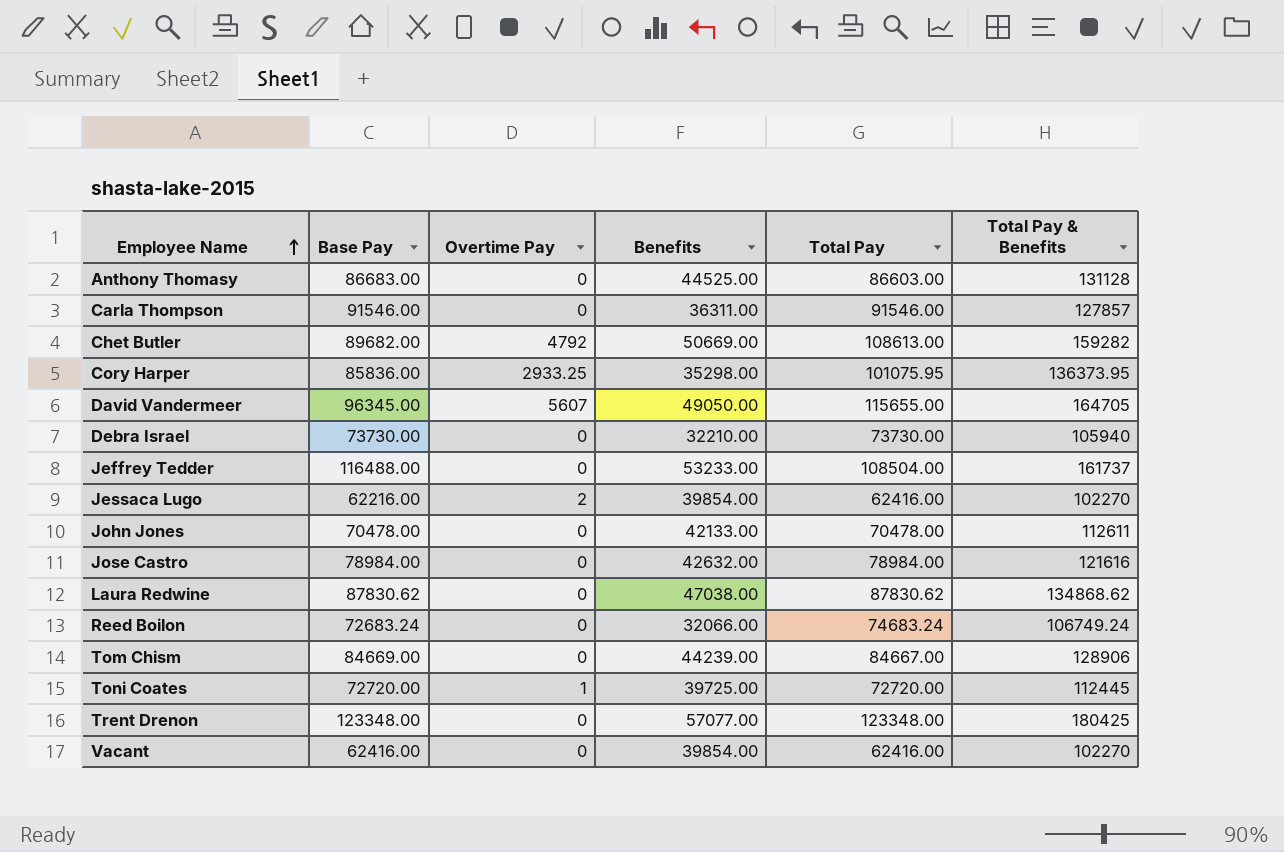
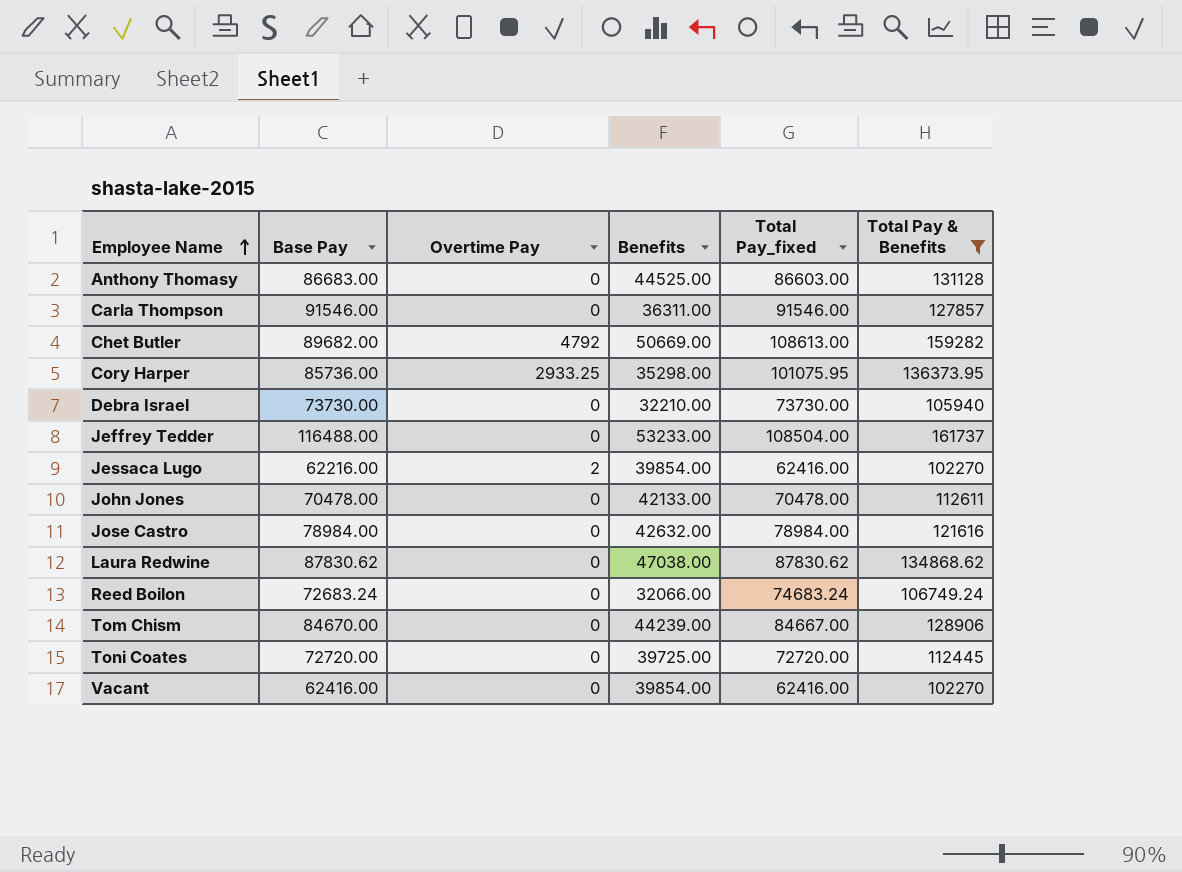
filter: none -> Total Pay & Benefits <= 161737
column name: Total Pay -> Total Pay_fixed
Cory Harper | Base Pay: 85836.00 -> 85736.00
Tom Chism | Base Pay: 84669.00 -> 84670.00
Toni Coates | Overtime Pay: 1 -> 0

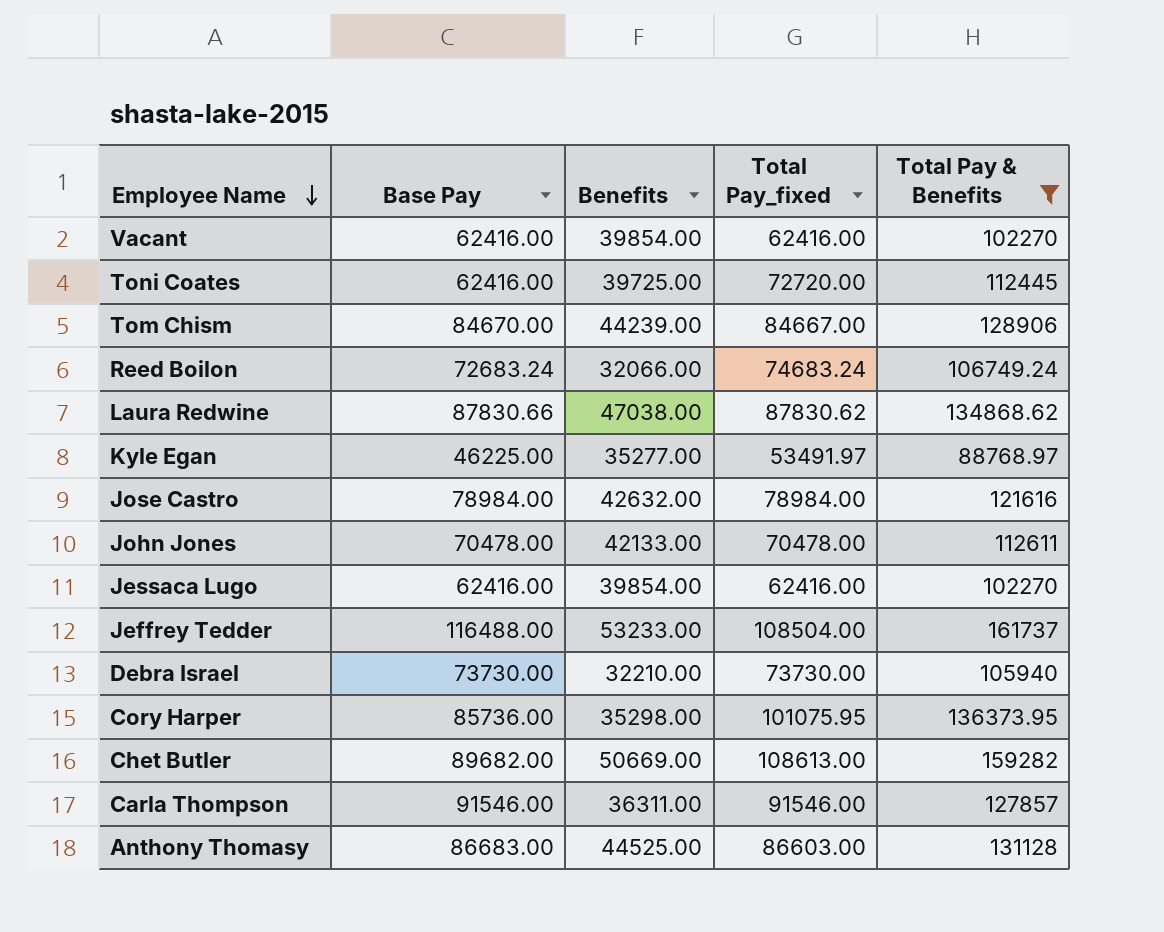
row order: Employee Name ascending -> Employee Name descending
column Overtime Pay | position: 3 -> none
Toni Coates | Base Pay: 72720.00 -> 62416.00
Laura Redwine | Base Pay: 87830.62 -> 87830.66
row Kyle Egan: none -> 46225.00 | 35277.00 | 53491.97 | 88768.97
Jessaca Lugo | Base Pay: 62216.00 -> 62416.00

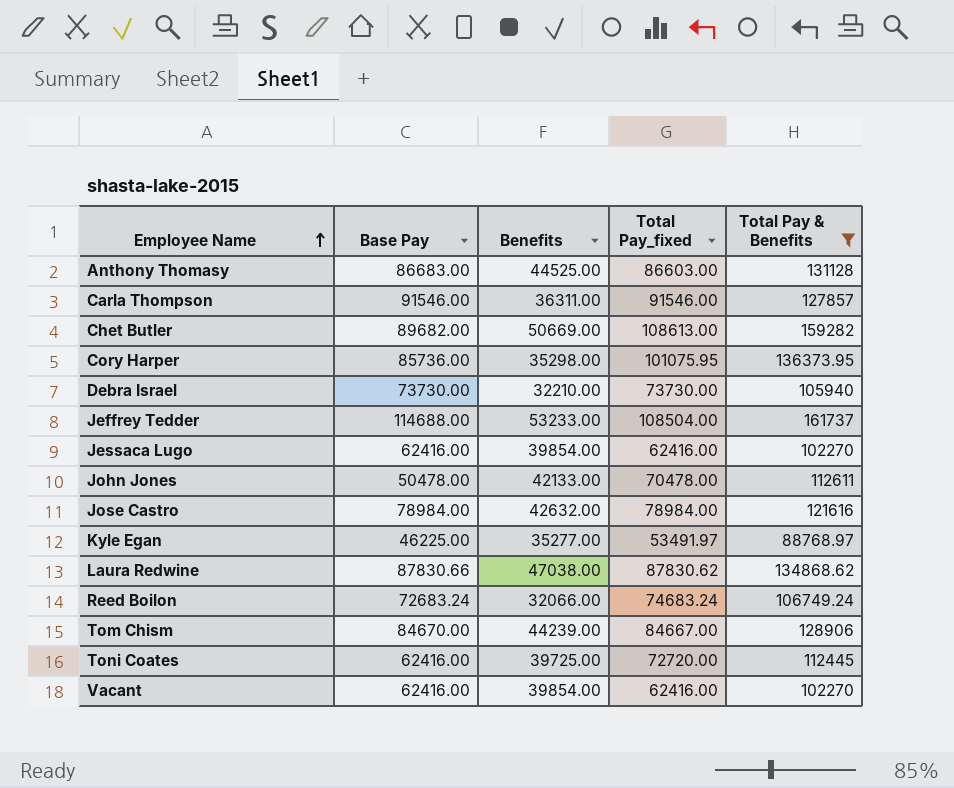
row order: Employee Name descending -> Employee Name ascending
Jeffrey Tedder | Base Pay: 116488.00 -> 114688.00
John Jones | Base Pay: 70478.00 -> 50478.00

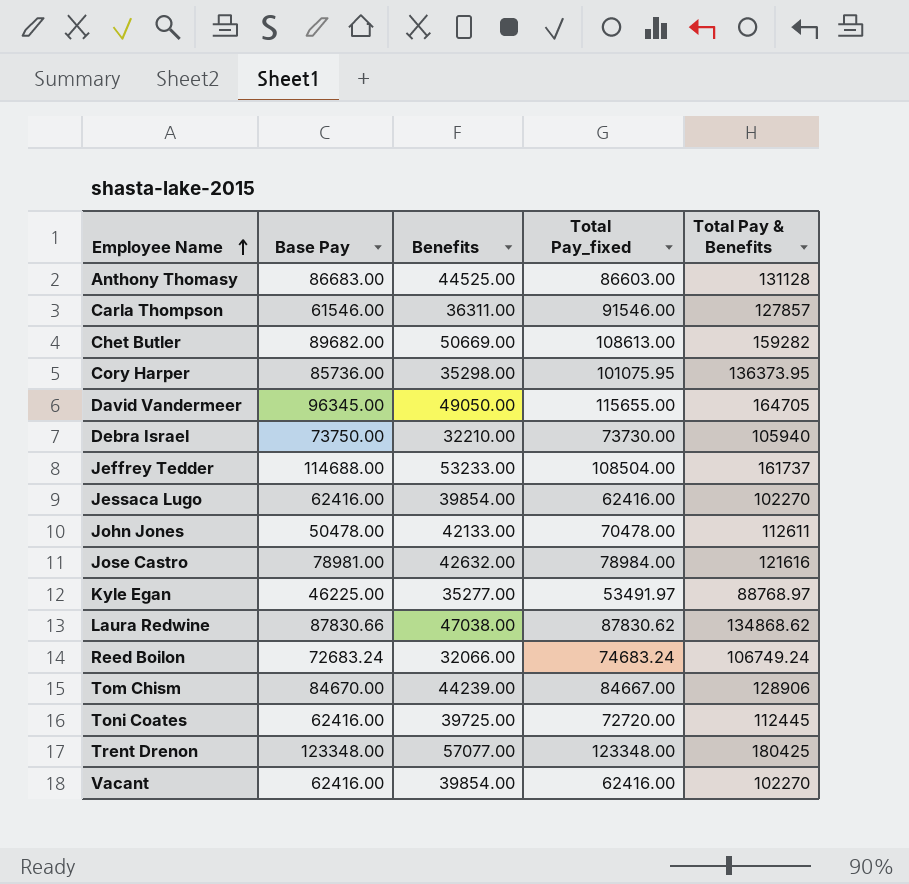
filter: Total Pay & Benefits <= 161737 -> none
Carla Thompson | Base Pay: 91546.00 -> 61546.00
Debra Israel | Base Pay: 73730.00 -> 73750.00
Jose Castro | Base Pay: 78984.00 -> 78981.00

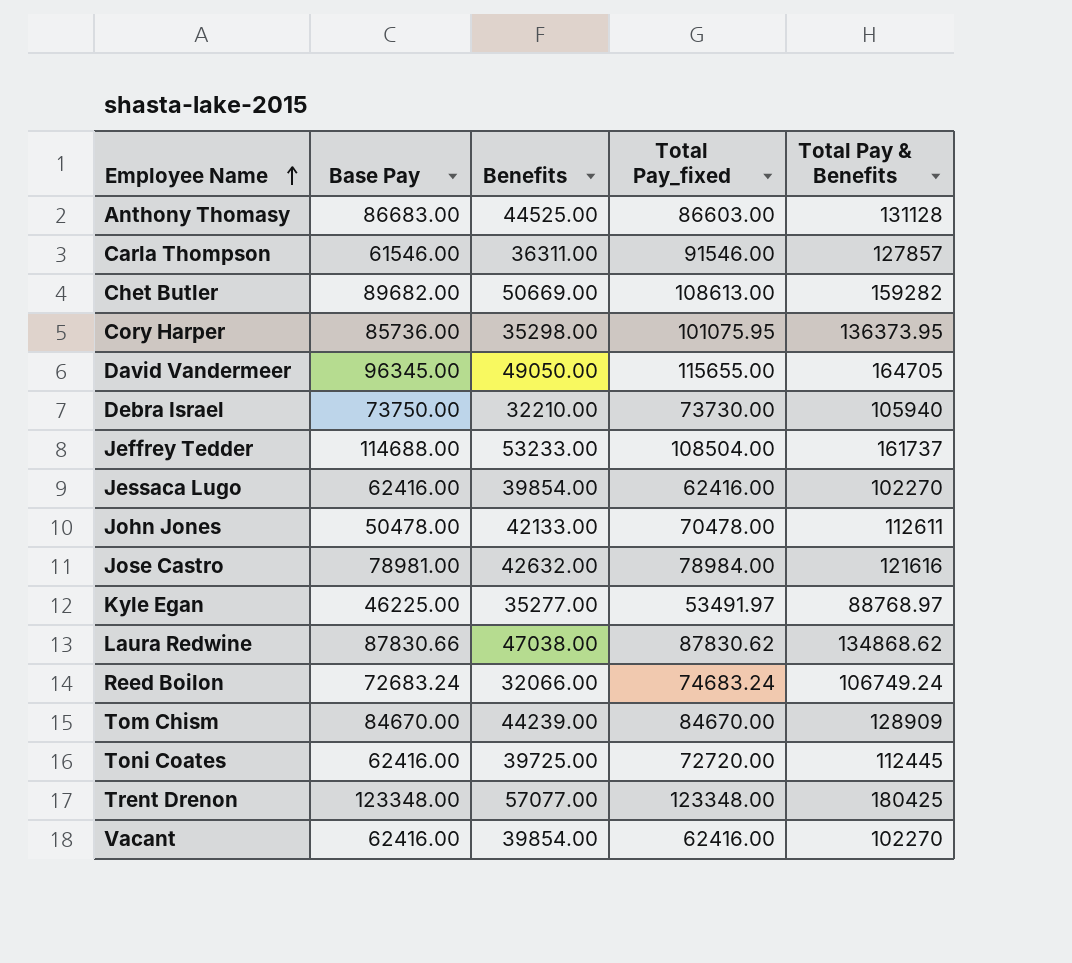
Tom Chism | Total Pay_fixed: 84667.00 -> 84670.00
Tom Chism | Total Pay & Benefits: 128906 -> 128909

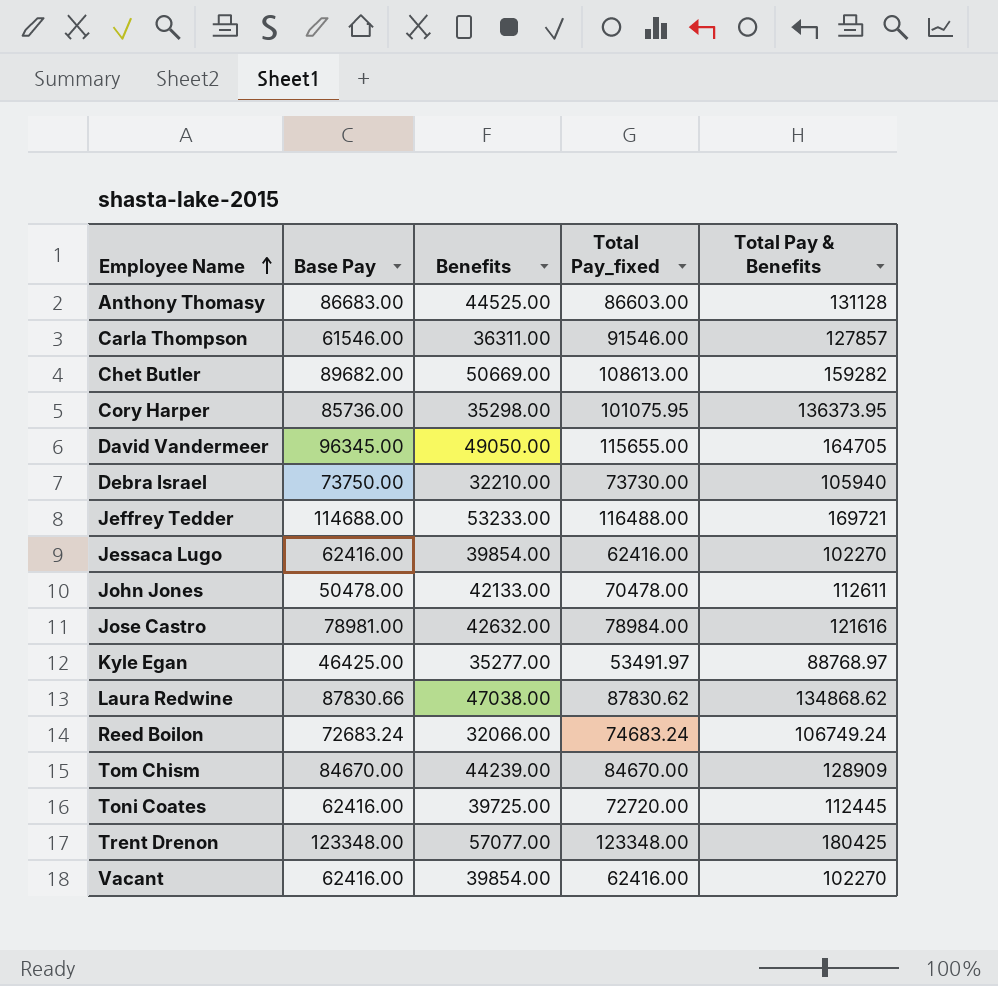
Jeffrey Tedder | Total Pay_fixed: 108504.00 -> 116488.00
Jeffrey Tedder | Total Pay & Benefits: 161737 -> 169721
Kyle Egan | Base Pay: 46225.00 -> 46425.00

